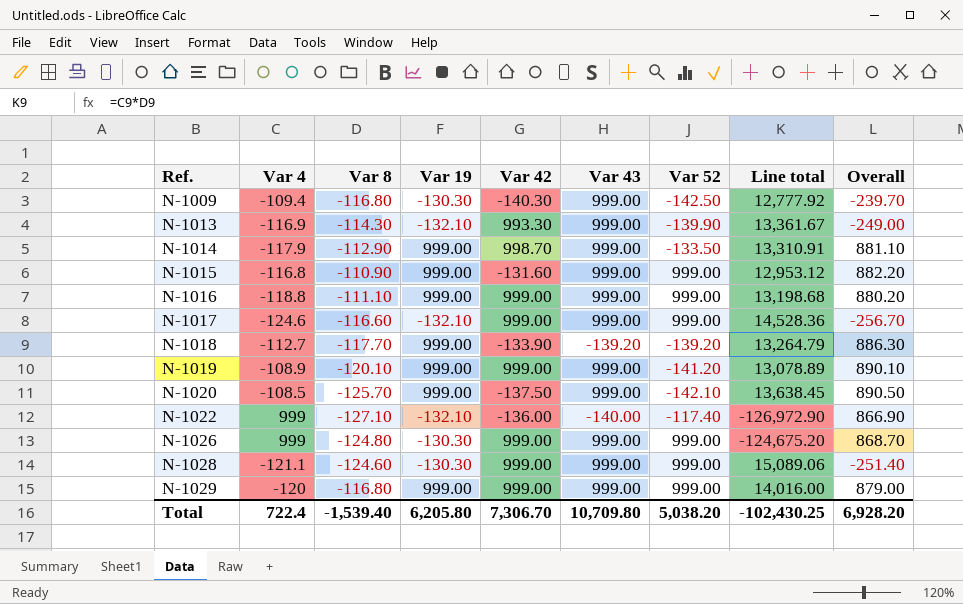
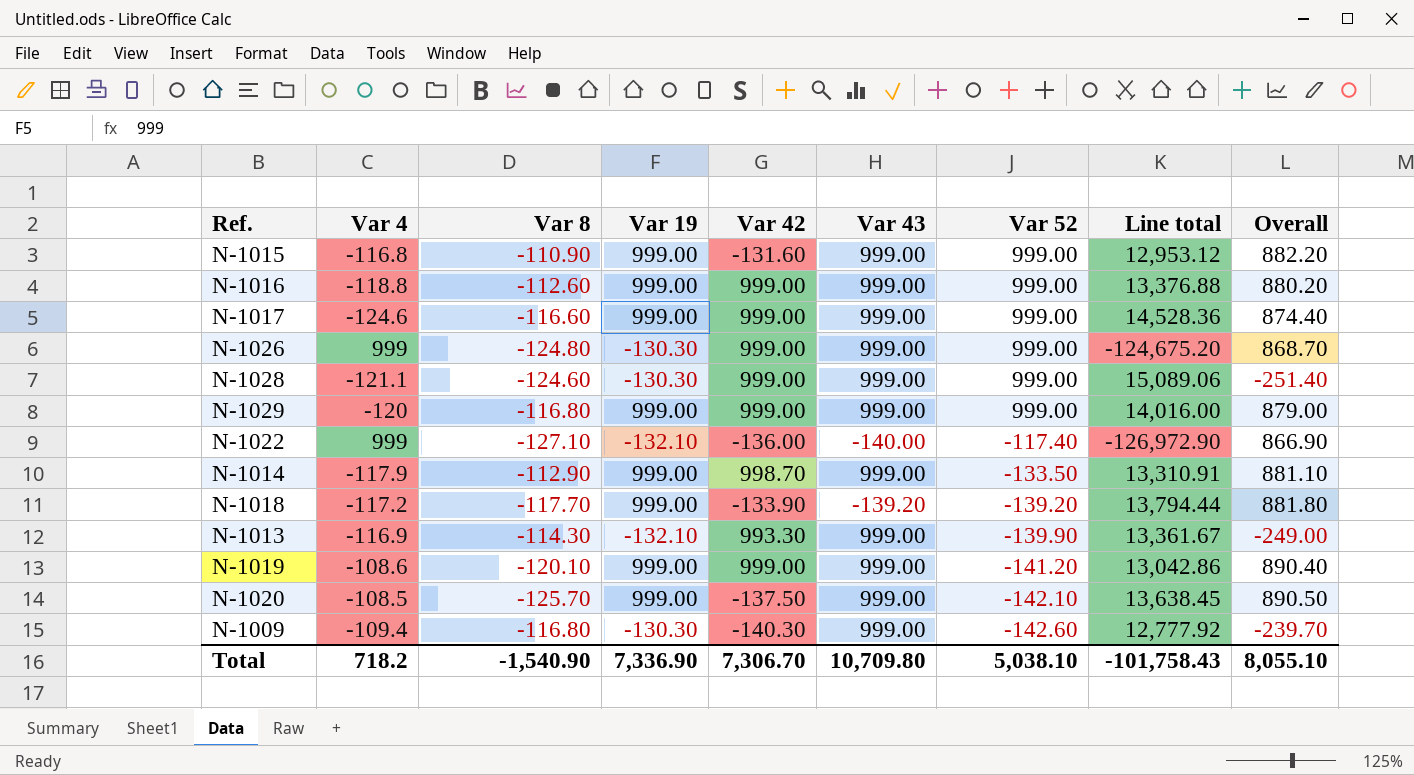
row order: Ref. ascending -> Var 52 descending
N-1016 | Var 8: -111.10 -> -112.60
N-1016 | Line total: 13,198.68 -> 13,376.88
N-1017 | Var 19: -132.10 -> 999.00
N-1017 | Overall: -256.70 -> 874.40
N-1018 | Var 4: -112.7 -> -117.2
N-1018 | Line total: 13,264.79 -> 13,794.44
N-1018 | Overall: 886.30 -> 881.80
N-1019 | Var 4: -108.9 -> -108.6
N-1019 | Line total: 13,078.89 -> 13,042.86
N-1019 | Overall: 890.10 -> 890.40
N-1009 | Var 52: -142.50 -> -142.60
Total | Var 4: 722.4 -> 718.2
Total | Var 8: -1,539.40 -> -1,540.90
Total | Var 19: 6,205.80 -> 7,336.90
Total | Var 52: 5,038.20 -> 5,038.10
Total | Line total: -102,430.25 -> -101,758.43
Total | Overall: 6,928.20 -> 8,055.10

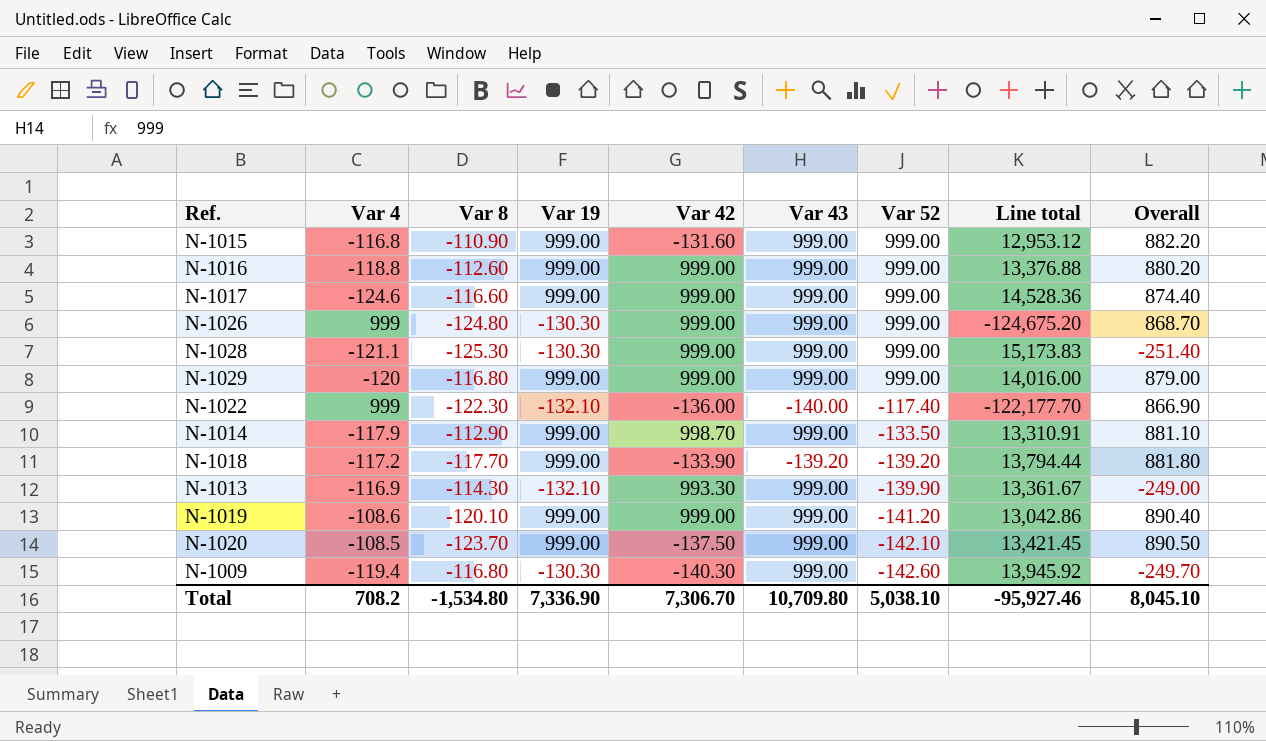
N-1028 | Var 8: -124.60 -> -125.30
N-1028 | Line total: 15,089.06 -> 15,173.83
N-1022 | Var 8: -127.10 -> -122.30
N-1022 | Line total: -126,972.90 -> -122,177.70
N-1020 | Var 8: -125.70 -> -123.70
N-1020 | Line total: 13,638.45 -> 13,421.45
N-1009 | Var 4: -109.4 -> -119.4
N-1009 | Line total: 12,777.92 -> 13,945.92
N-1009 | Overall: -239.70 -> -249.70
Total | Var 4: 718.2 -> 708.2
Total | Var 8: -1,540.90 -> -1,534.80
Total | Line total: -101,758.43 -> -95,927.46
Total | Overall: 8,055.10 -> 8,045.10

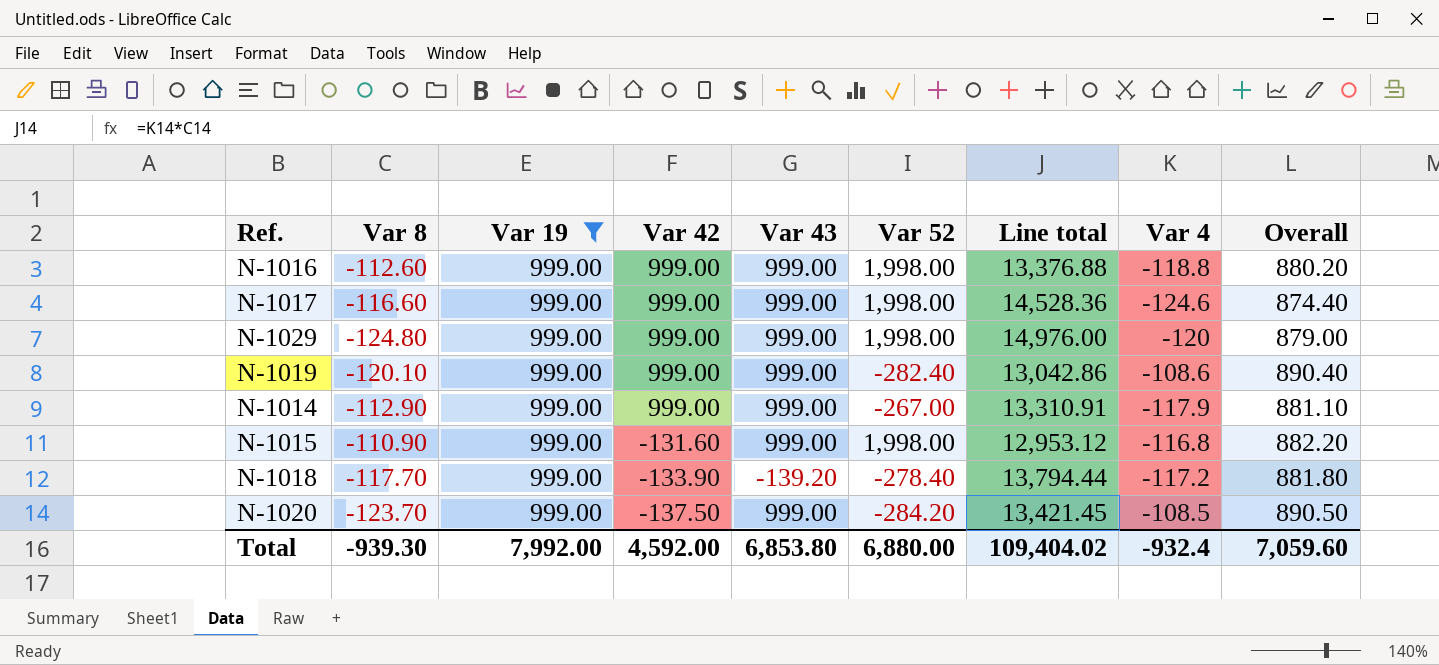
filter: none -> Var 19 = 999.00
row order: Var 52 descending -> Var 42 descending
column Var 4 | position: 2 -> 8
N-1016 | Var 52: 999.00 -> 1,998.00
N-1017 | Var 52: 999.00 -> 1,998.00
N-1029 | Var 8: -116.80 -> -124.80
N-1029 | Var 52: 999.00 -> 1,998.00
N-1029 | Line total: 14,016.00 -> 14,976.00
N-1019 | Var 52: -141.20 -> -282.40
N-1014 | Var 42: 998.70 -> 999.00
N-1014 | Var 52: -133.50 -> -267.00
N-1015 | Var 52: 999.00 -> 1,998.00
N-1018 | Var 52: -139.20 -> -278.40
N-1020 | Var 52: -142.10 -> -284.20
Total | Var 8: -1,534.80 -> -939.30
Total | Var 19: 7,336.90 -> 7,992.00
Total | Var 42: 7,306.70 -> 4,592.00
Total | Var 43: 10,709.80 -> 6,853.80
Total | Var 52: 5,038.10 -> 6,880.00
Total | Line total: -95,927.46 -> 109,404.02
Total | Var 4: 708.2 -> -932.4
Total | Overall: 8,045.10 -> 7,059.60

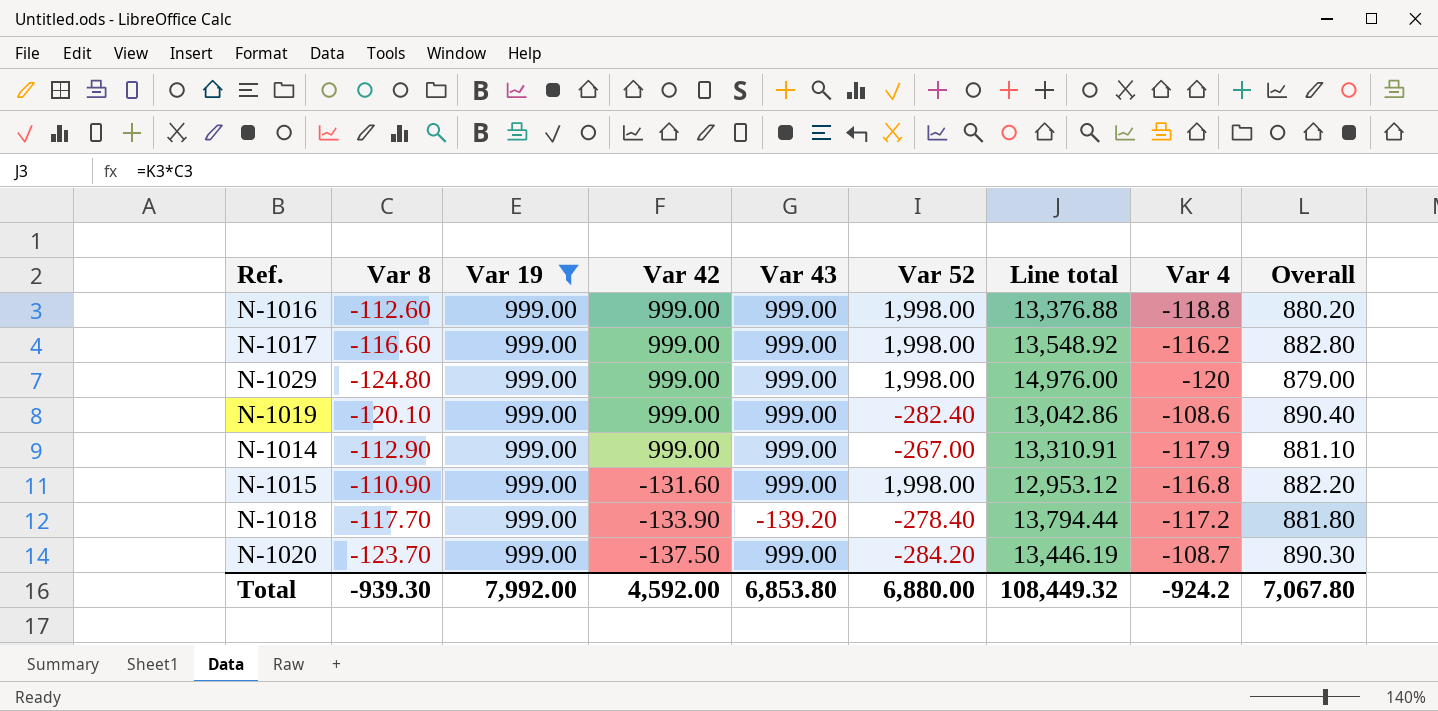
N-1017 | Line total: 14,528.36 -> 13,548.92
N-1017 | Var 4: -124.6 -> -116.2
N-1017 | Overall: 874.40 -> 882.80
N-1020 | Line total: 13,421.45 -> 13,446.19
N-1020 | Var 4: -108.5 -> -108.7
N-1020 | Overall: 890.50 -> 890.30
Total | Line total: 109,404.02 -> 108,449.32
Total | Var 4: -932.4 -> -924.2
Total | Overall: 7,059.60 -> 7,067.80

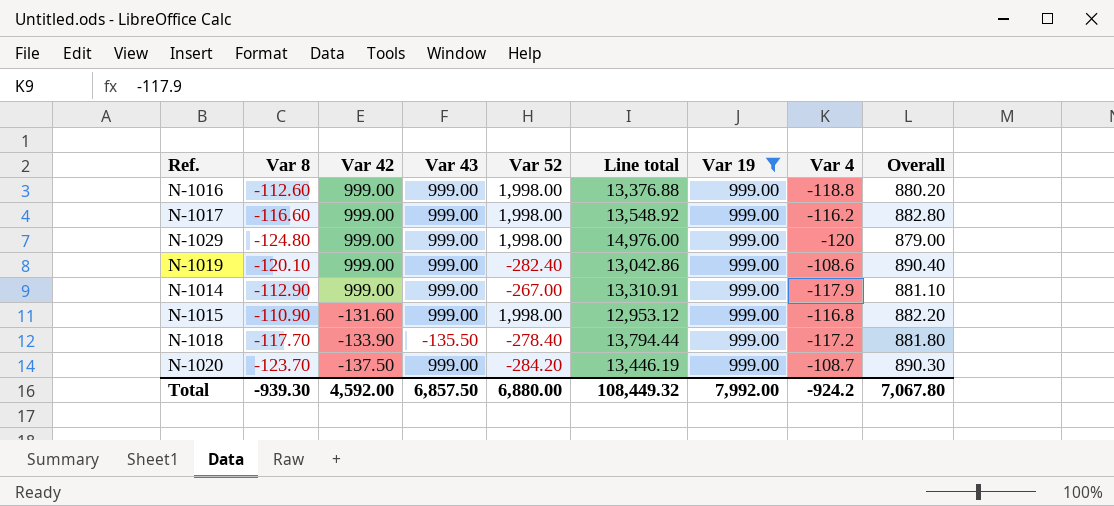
column Var 19 | position: 3 -> 7
N-1018 | Var 43: -139.20 -> -135.50
Total | Var 43: 6,853.80 -> 6,857.50

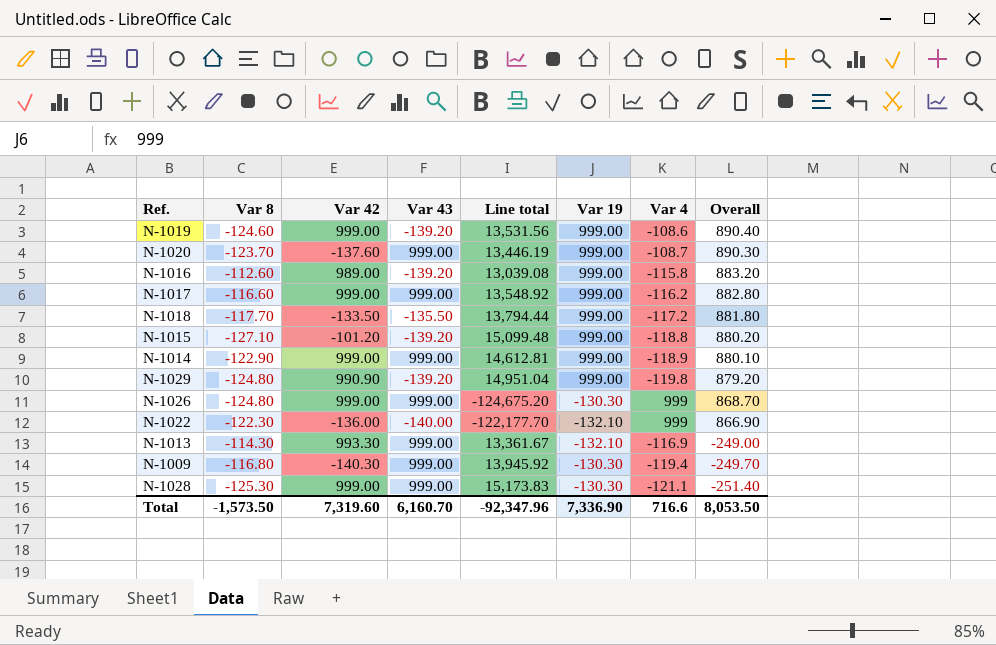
filter: Var 19 = 999.00 -> none
row order: Var 42 descending -> Overall descending
column Var 52 | position: 5 -> none
N-1019 | Var 8: -120.10 -> -124.60
N-1019 | Var 43: 999.00 -> -139.20
N-1019 | Line total: 13,042.86 -> 13,531.56
N-1020 | Var 42: -137.50 -> -137.60
N-1016 | Var 42: 999.00 -> 989.00
N-1016 | Var 43: 999.00 -> -139.20
N-1016 | Line total: 13,376.88 -> 13,039.08
N-1016 | Var 4: -118.8 -> -115.8
N-1016 | Overall: 880.20 -> 883.20
N-1018 | Var 42: -133.90 -> -133.50
N-1015 | Var 8: -110.90 -> -127.10
N-1015 | Var 42: -131.60 -> -101.20
N-1015 | Var 43: 999.00 -> -139.20
N-1015 | Line total: 12,953.12 -> 15,099.48
N-1015 | Var 4: -116.8 -> -118.8
N-1015 | Overall: 882.20 -> 880.20
N-1014 | Var 8: -112.90 -> -122.90
N-1014 | Line total: 13,310.91 -> 14,612.81
N-1014 | Var 4: -117.9 -> -118.9
N-1014 | Overall: 881.10 -> 880.10
N-1029 | Var 42: 999.00 -> 990.90
N-1029 | Var 43: 999.00 -> -139.20
N-1029 | Line total: 14,976.00 -> 14,951.04
N-1029 | Var 4: -120 -> -119.8
N-1029 | Overall: 879.00 -> 879.20
Total | Var 8: -939.30 -> -1,573.50
Total | Var 42: 4,592.00 -> 7,319.60
Total | Var 43: 6,857.50 -> 6,160.70
Total | Line total: 108,449.32 -> -92,347.96
Total | Var 19: 7,992.00 -> 7,336.90
Total | Var 4: -924.2 -> 716.6
Total | Overall: 7,067.80 -> 8,053.50

